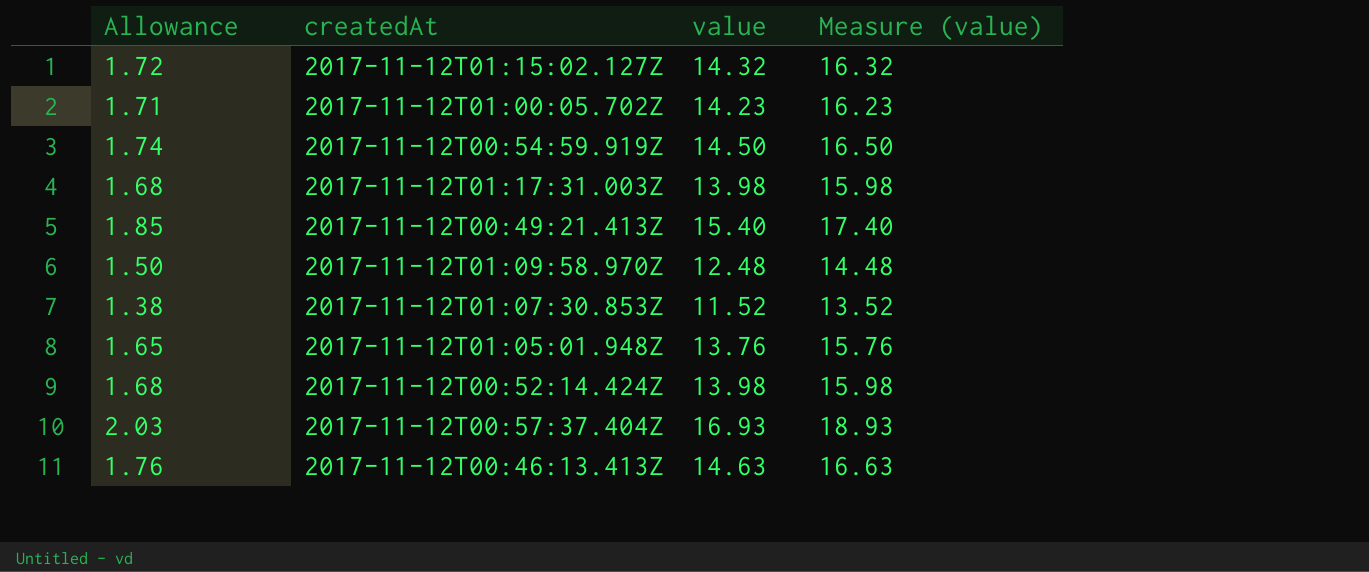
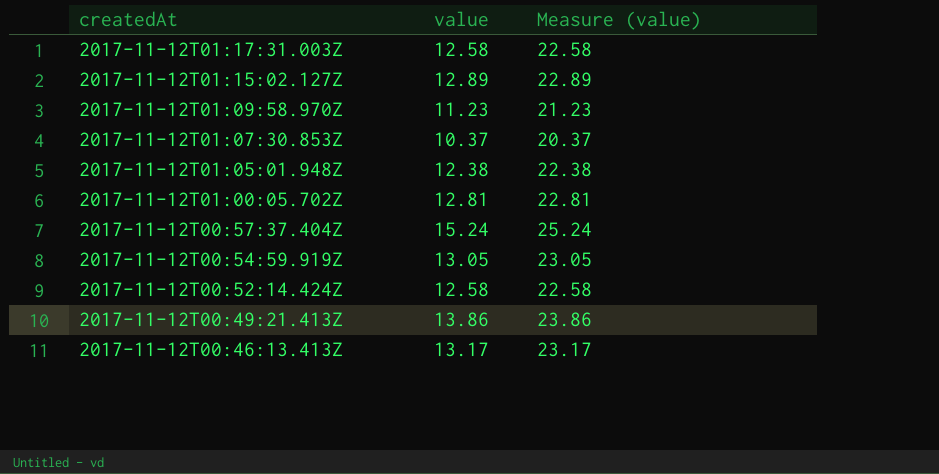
row order: none -> createdAt descending
column Allowance | formula: [value] * 0.12 -> none
column Measure (value) | formula: [value] + 2 -> [value] + 10
2017-11-12T01:17:31.003Z | value: 13.98 -> 12.58
2017-11-12T01:15:02.127Z | value: 14.32 -> 12.89
2017-11-12T01:09:58.970Z | value: 12.48 -> 11.23
2017-11-12T01:07:30.853Z | value: 11.52 -> 10.37
2017-11-12T01:05:01.948Z | value: 13.76 -> 12.38
2017-11-12T01:00:05.702Z | value: 14.23 -> 12.81
2017-11-12T00:57:37.404Z | value: 16.93 -> 15.24
2017-11-12T00:54:59.919Z | value: 14.50 -> 13.05
2017-11-12T00:52:14.424Z | value: 13.98 -> 12.58
2017-11-12T00:49:21.413Z | value: 15.40 -> 13.86
2017-11-12T00:46:13.413Z | value: 14.63 -> 13.17

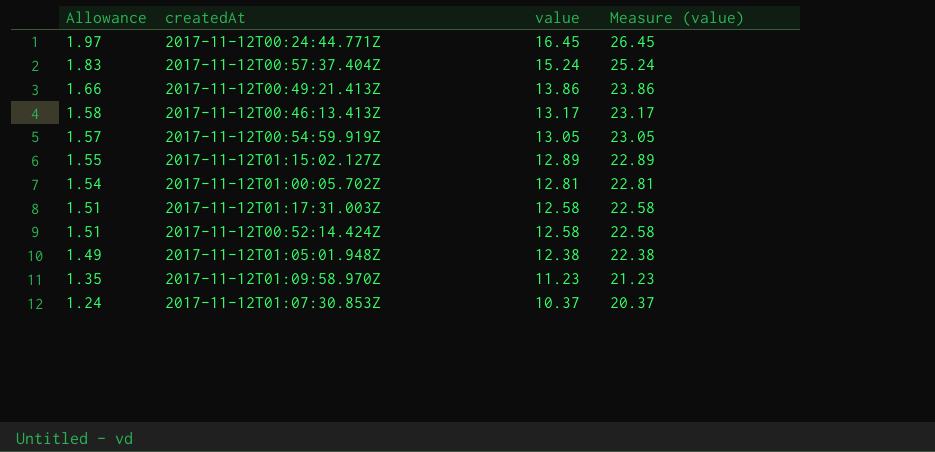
row order: createdAt descending -> Allowance descending
column Allowance | formula: none -> [value] * 0.12
row 2017-11-12T00:24:44.771Z: none -> 1.97 | 16.45 | 26.45

